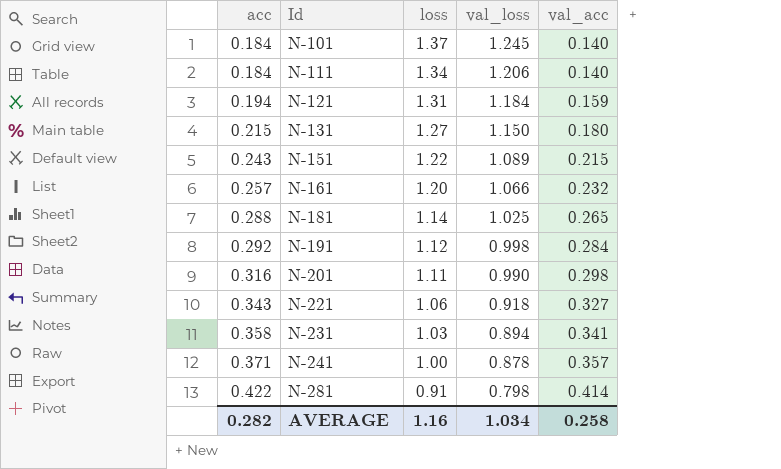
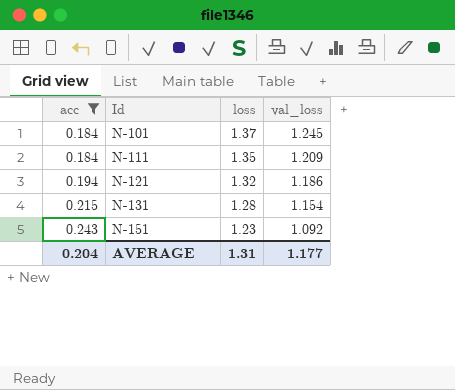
filter: none -> acc <= 0.243
column val_acc | position: 5 -> none
N-111 | loss: 1.34 -> 1.35
N-111 | val_loss: 1.206 -> 1.209
N-121 | loss: 1.31 -> 1.32
N-121 | val_loss: 1.184 -> 1.186
N-131 | loss: 1.27 -> 1.28
N-131 | val_loss: 1.150 -> 1.154
N-151 | loss: 1.22 -> 1.23
N-151 | val_loss: 1.089 -> 1.092
AVERAGE | acc: 0.282 -> 0.204
AVERAGE | loss: 1.16 -> 1.31
AVERAGE | val_loss: 1.034 -> 1.177

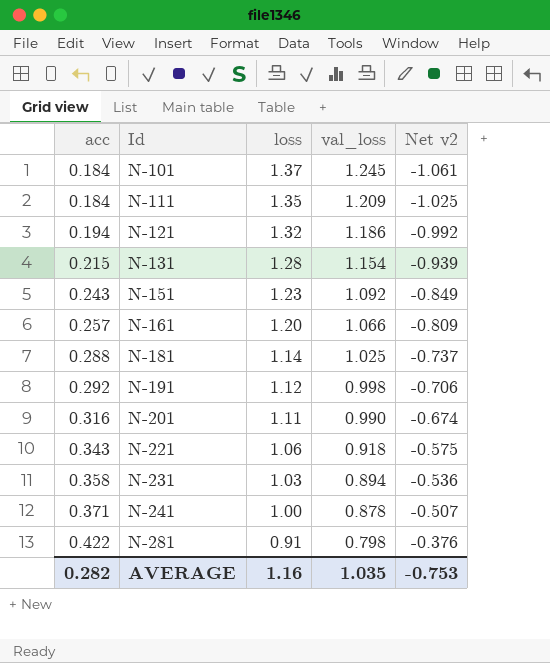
filter: acc <= 0.243 -> none
column Net v2 | formula: none -> [acc] - [val_loss]
AVERAGE | acc: 0.204 -> 0.282
AVERAGE | loss: 1.31 -> 1.16
AVERAGE | val_loss: 1.177 -> 1.035

